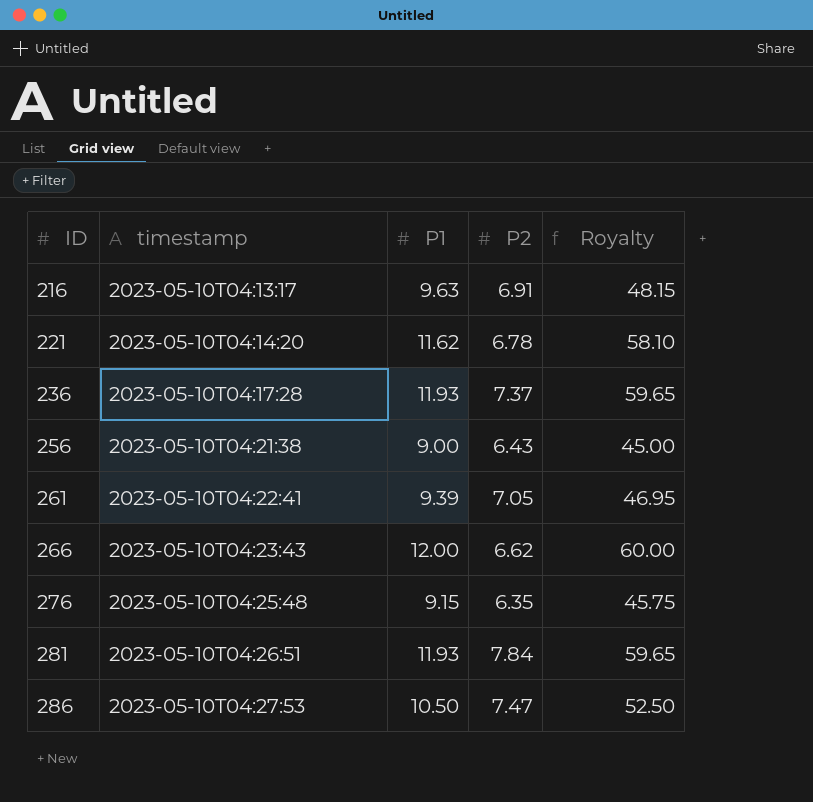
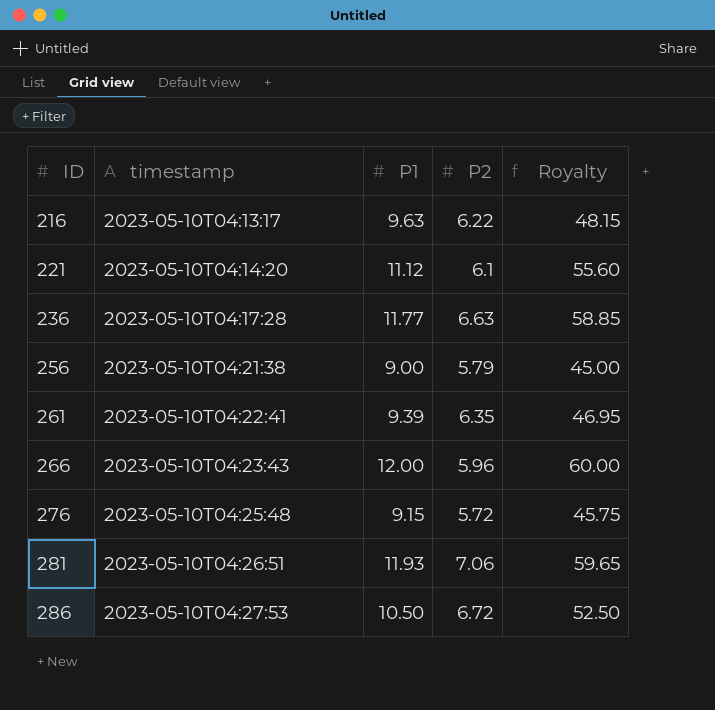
216 | P2: 6.91 -> 6.22
221 | P1: 11.62 -> 11.12
221 | P2: 6.78 -> 6.1
221 | Royalty: 58.10 -> 55.60
236 | P1: 11.93 -> 11.77
236 | P2: 7.37 -> 6.63
236 | Royalty: 59.65 -> 58.85
256 | P2: 6.43 -> 5.79
261 | P2: 7.05 -> 6.35
266 | P2: 6.62 -> 5.96
276 | P2: 6.35 -> 5.72
281 | P2: 7.84 -> 7.06
286 | P2: 7.47 -> 6.72

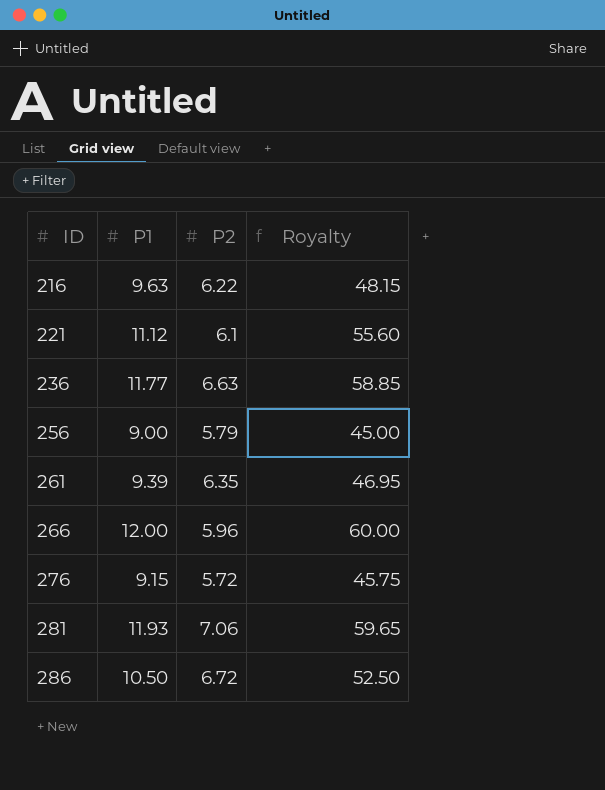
column timestamp | position: 2 -> none

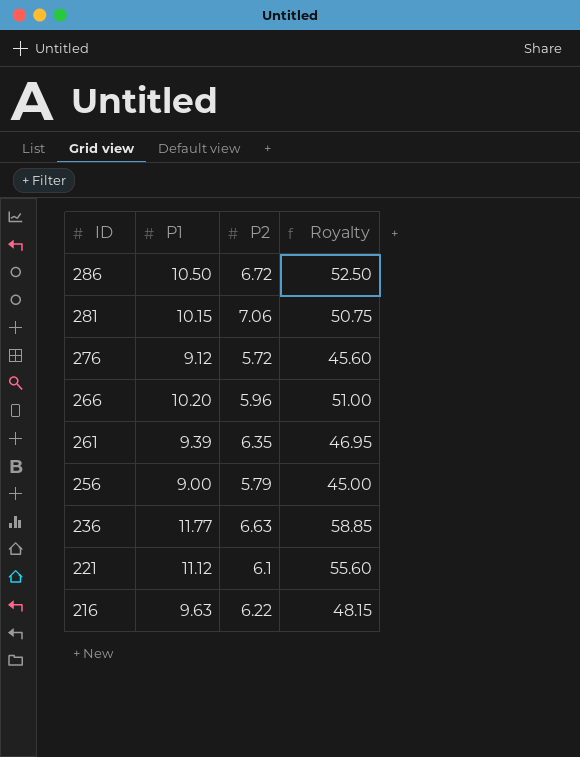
row order: ID ascending -> ID descending
281 | P1: 11.93 -> 10.15
281 | Royalty: 59.65 -> 50.75
276 | P1: 9.15 -> 9.12
276 | Royalty: 45.75 -> 45.60
266 | P1: 12.00 -> 10.20
266 | Royalty: 60.00 -> 51.00

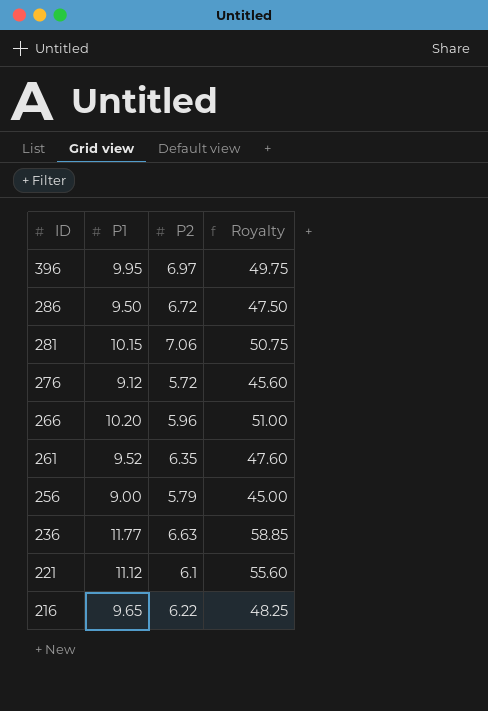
row 396: none -> 9.95 | 6.97 | 49.75
286 | P1: 10.50 -> 9.50
286 | Royalty: 52.50 -> 47.50
261 | P1: 9.39 -> 9.52
261 | Royalty: 46.95 -> 47.60
216 | P1: 9.63 -> 9.65
216 | Royalty: 48.15 -> 48.25

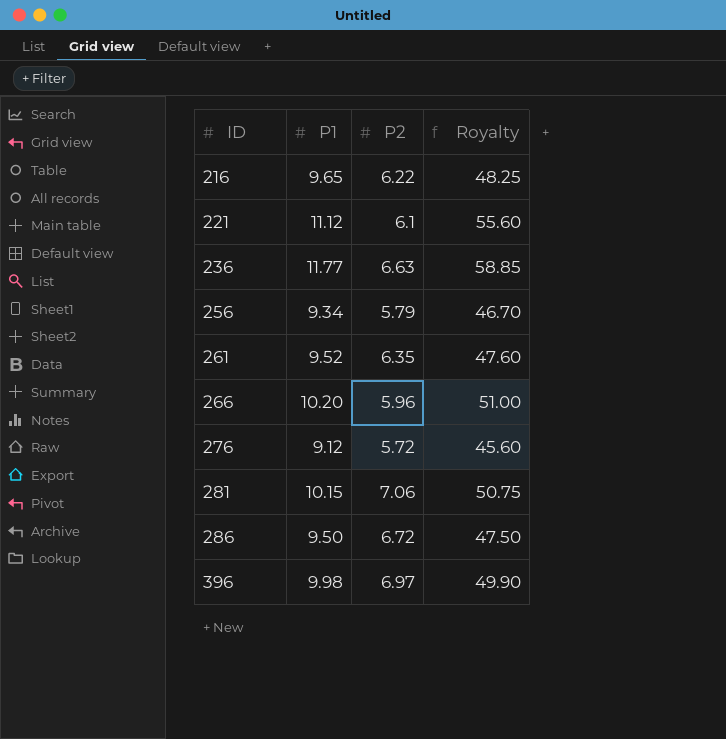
row order: ID descending -> ID ascending
256 | P1: 9.00 -> 9.34
256 | Royalty: 45.00 -> 46.70
396 | P1: 9.95 -> 9.98
396 | Royalty: 49.75 -> 49.90

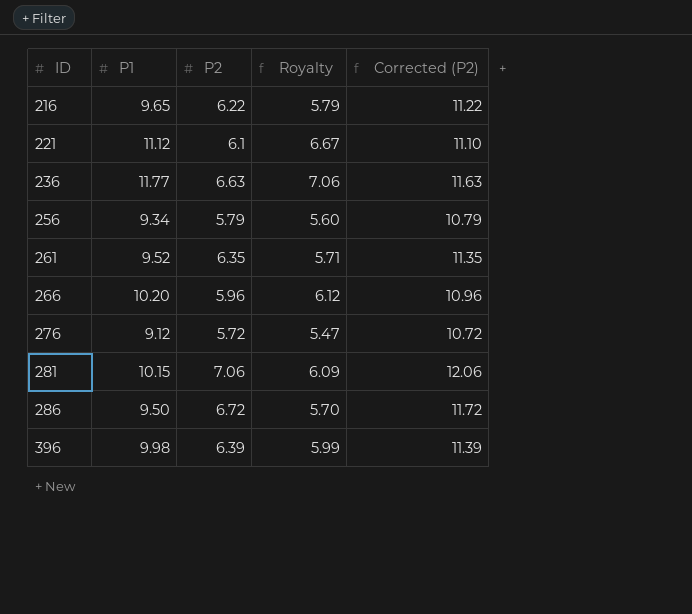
column Royalty | formula: [P1] * 5 -> [P1] * 0.6
column Corrected (P2) | formula: none -> [P2] + 5
396 | P2: 6.97 -> 6.39

